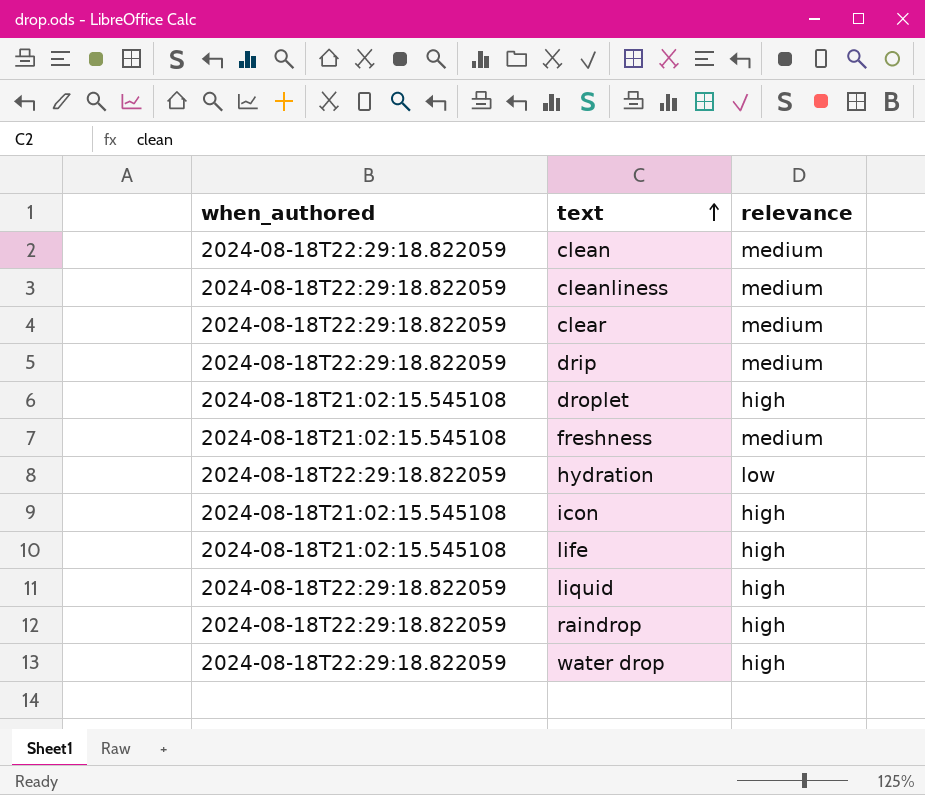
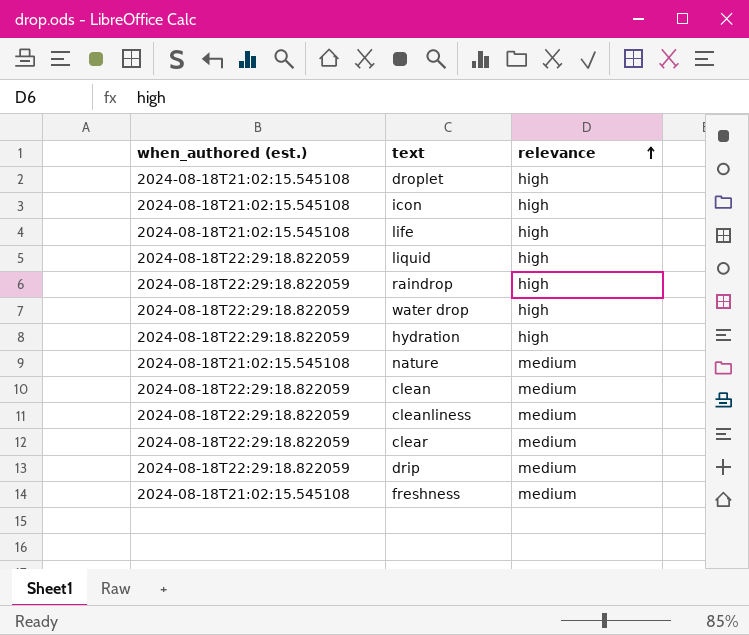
row order: text ascending -> relevance ascending
column name: when_authored -> when_authored (est.)
hydration | relevance: low -> high
row nature: none -> 2024-08-18T21:02:15.545108 | medium

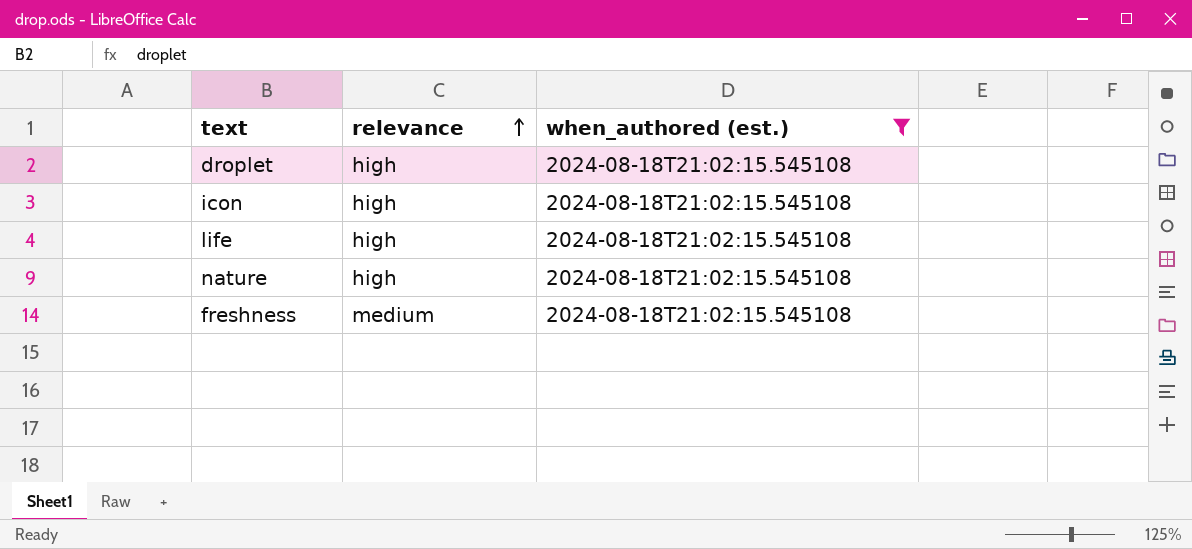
filter: none -> when_authored (est.) = 2024-08-18T21:02:15.545108
column when_authored (est.) | position: 1 -> 3
nature | relevance: medium -> high

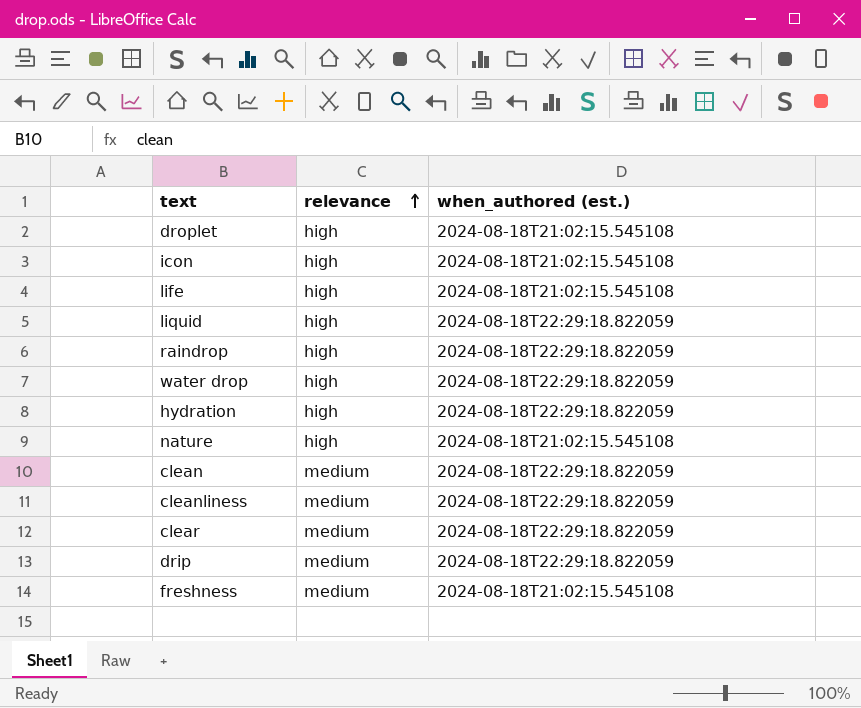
filter: when_authored (est.) = 2024-08-18T21:02:15.545108 -> none

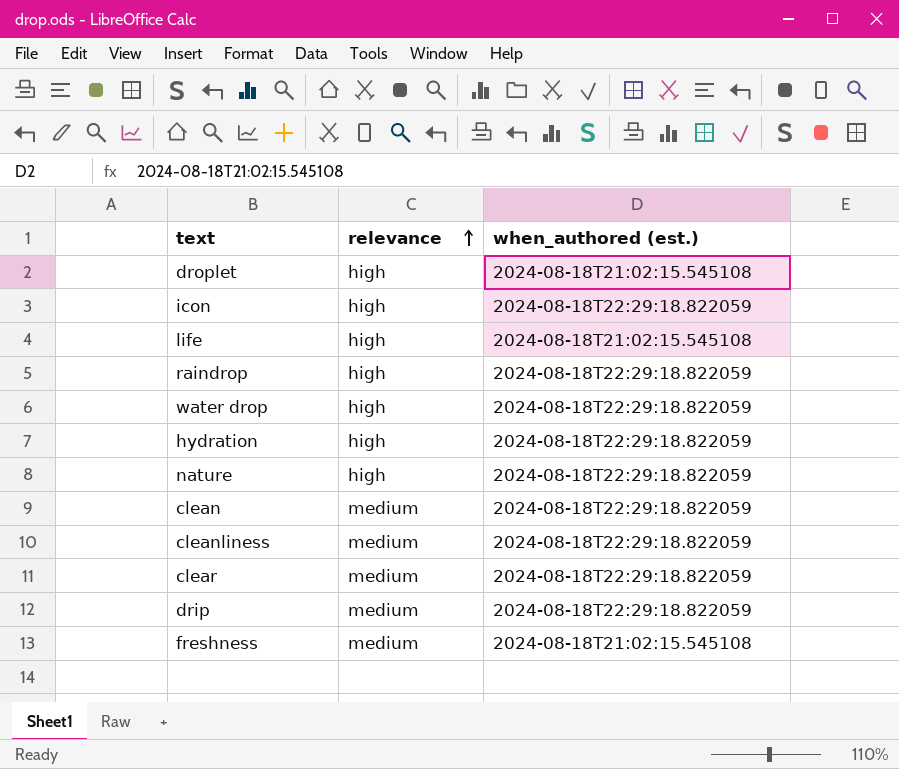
row liquid: high | 2024-08-18T22:29:18.822059 -> none
icon | when_authored (est.): 2024-08-18T21:02:15.545108 -> 2024-08-18T22:29:18.822059
nature | when_authored (est.): 2024-08-18T21:02:15.545108 -> 2024-08-18T22:29:18.822059

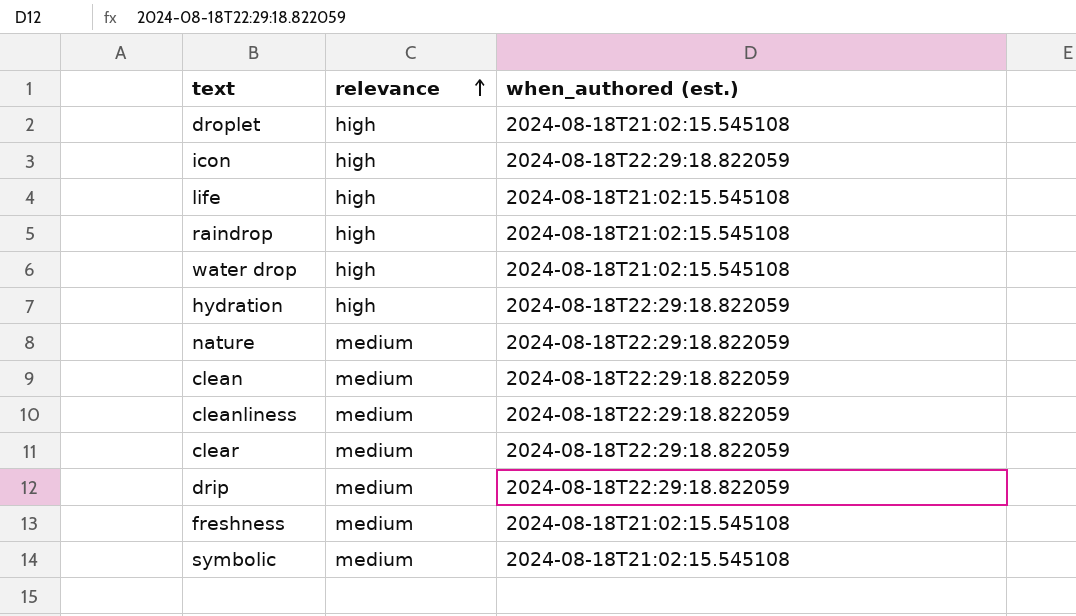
raindrop | when_authored (est.): 2024-08-18T22:29:18.822059 -> 2024-08-18T21:02:15.545108
water drop | when_authored (est.): 2024-08-18T22:29:18.822059 -> 2024-08-18T21:02:15.545108
nature | relevance: high -> medium
row symbolic: none -> medium | 2024-08-18T21:02:15.545108

